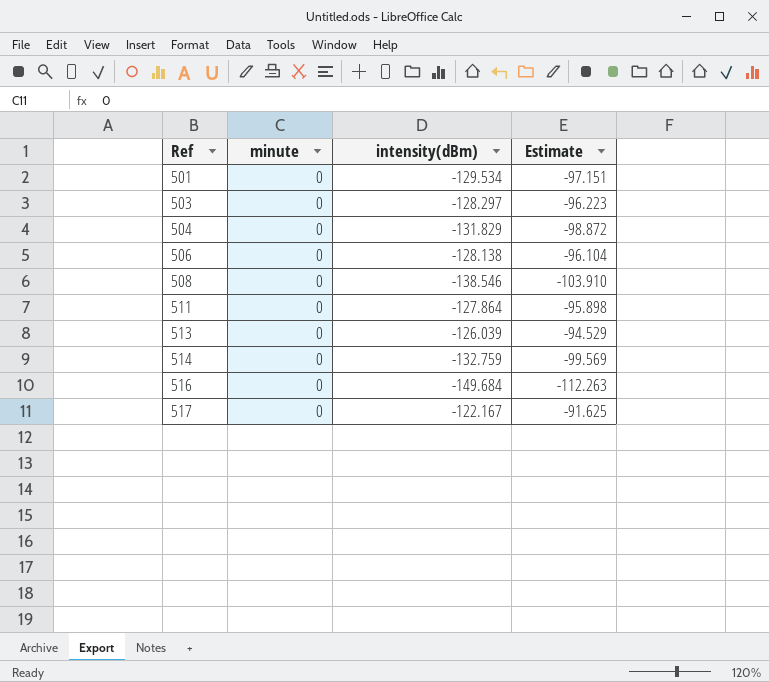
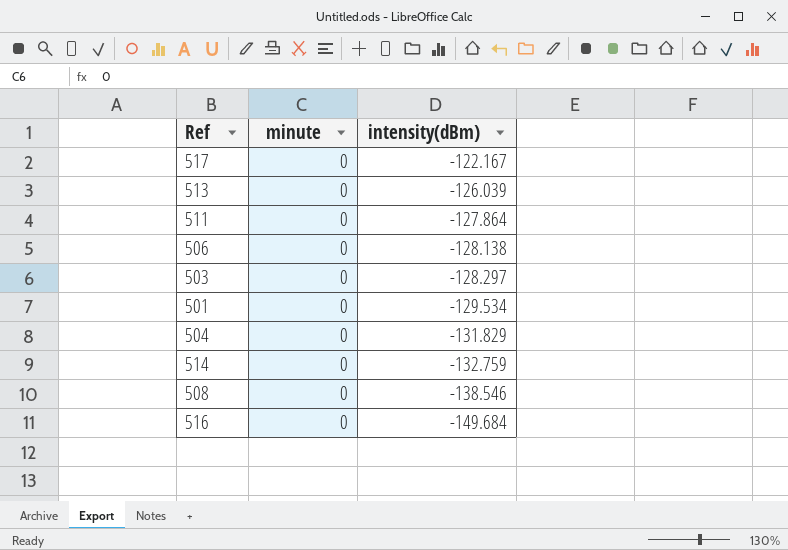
row order: Ref ascending -> intensity(dBm) descending
column Estimate | formula: [intensity(dBm)] * 0.75 -> none

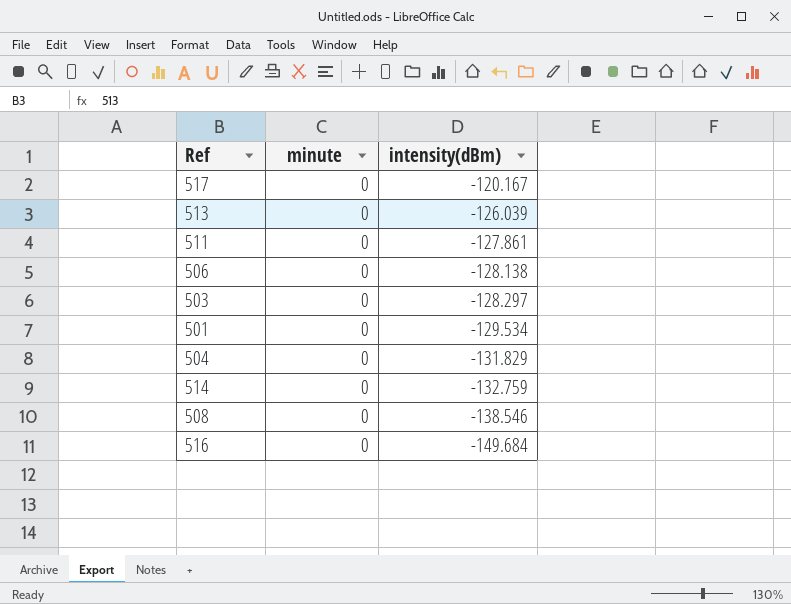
517 | intensity(dBm): -122.167 -> -120.167
511 | intensity(dBm): -127.864 -> -127.861

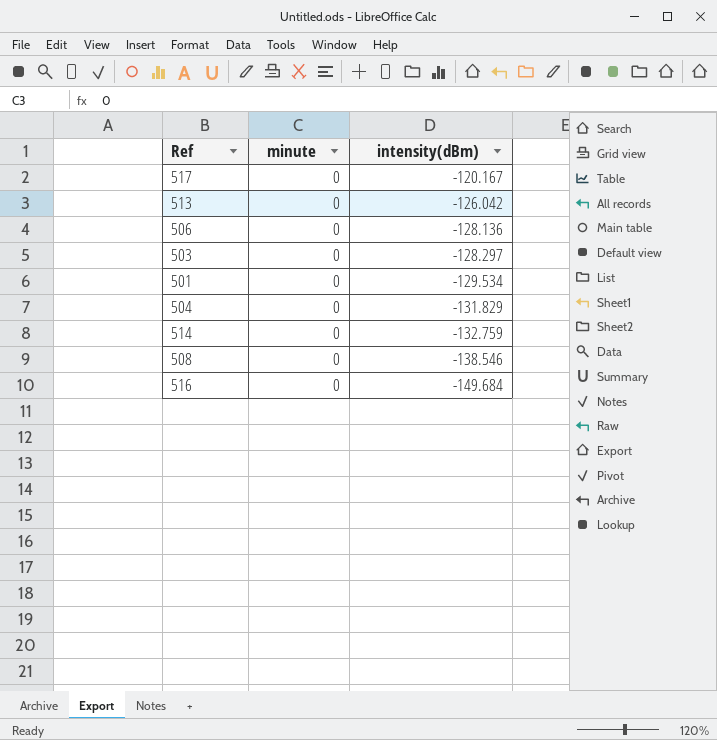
row 511: 0 | -127.861 -> none
513 | intensity(dBm): -126.039 -> -126.042
506 | intensity(dBm): -128.138 -> -128.136

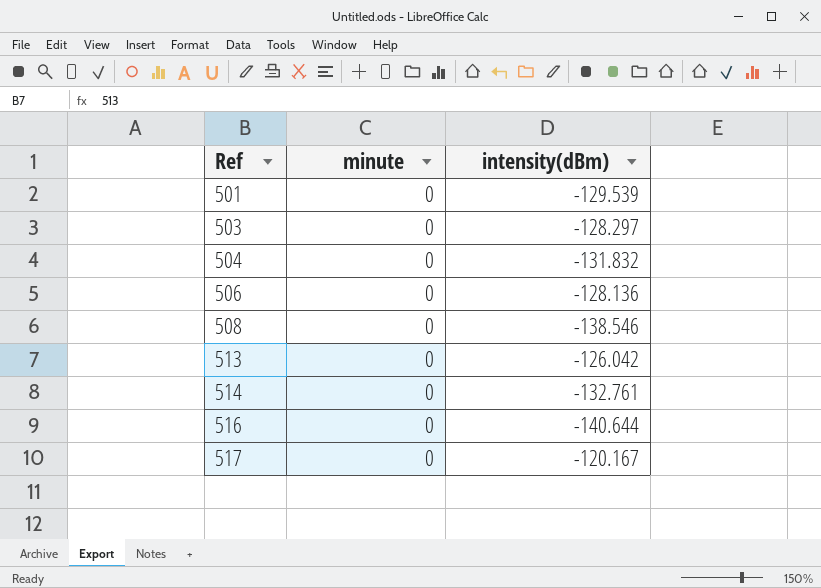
row order: intensity(dBm) descending -> Ref ascending
501 | intensity(dBm): -129.534 -> -129.539
504 | intensity(dBm): -131.829 -> -131.832
514 | intensity(dBm): -132.759 -> -132.761
516 | intensity(dBm): -149.684 -> -140.644

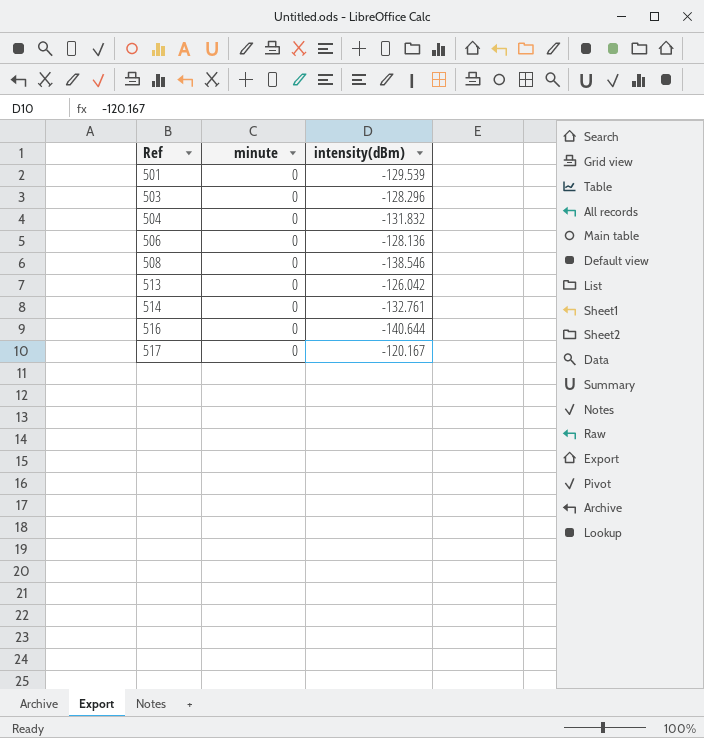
503 | intensity(dBm): -128.297 -> -128.296

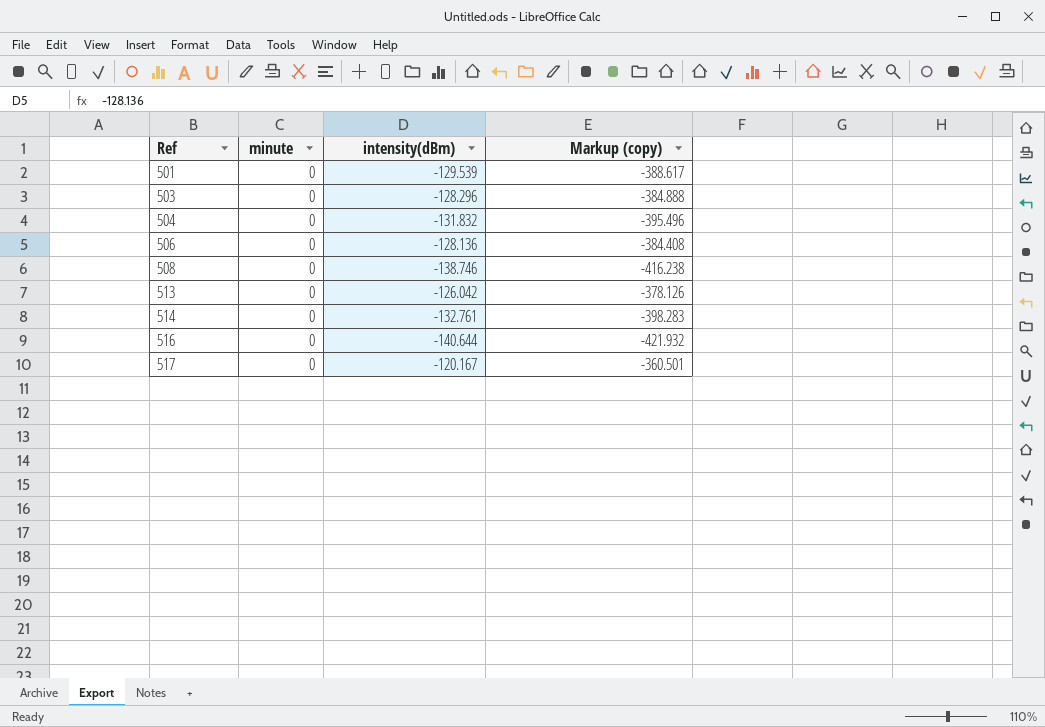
column Markup (copy) | formula: none -> [intensity(dBm)] * 3
508 | intensity(dBm): -138.546 -> -138.746

